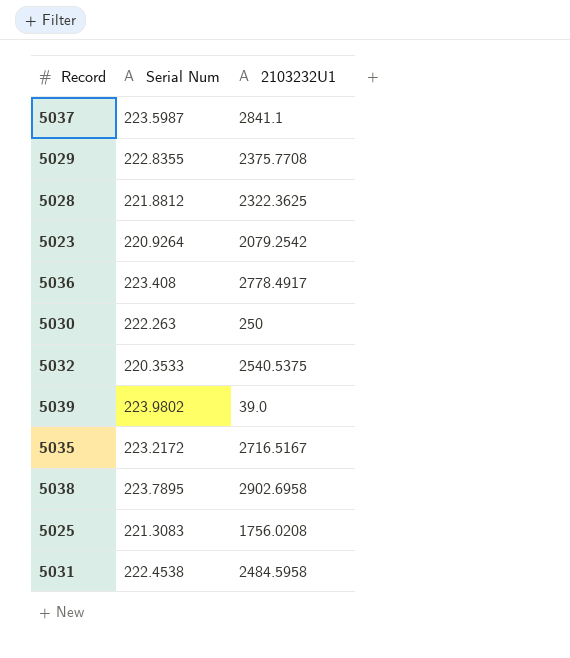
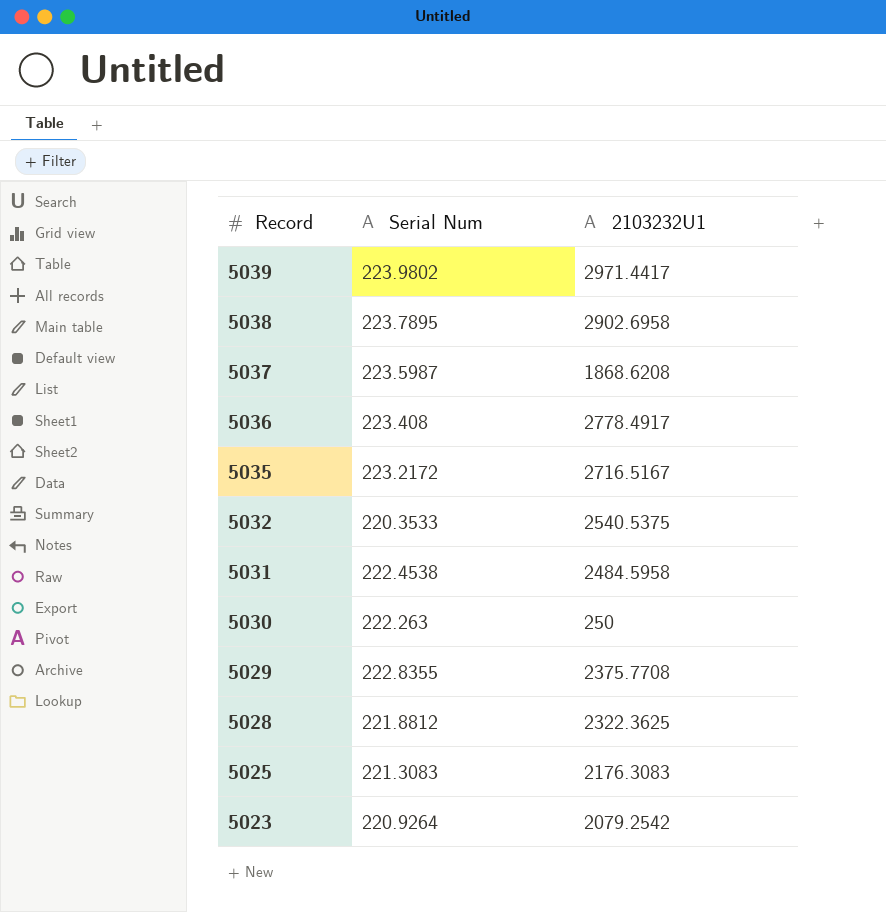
row order: none -> Record descending
5039 | 2103232U1: 39.0 -> 2971.4417
5037 | 2103232U1: 2841.1 -> 1868.6208
5025 | 2103232U1: 1756.0208 -> 2176.3083

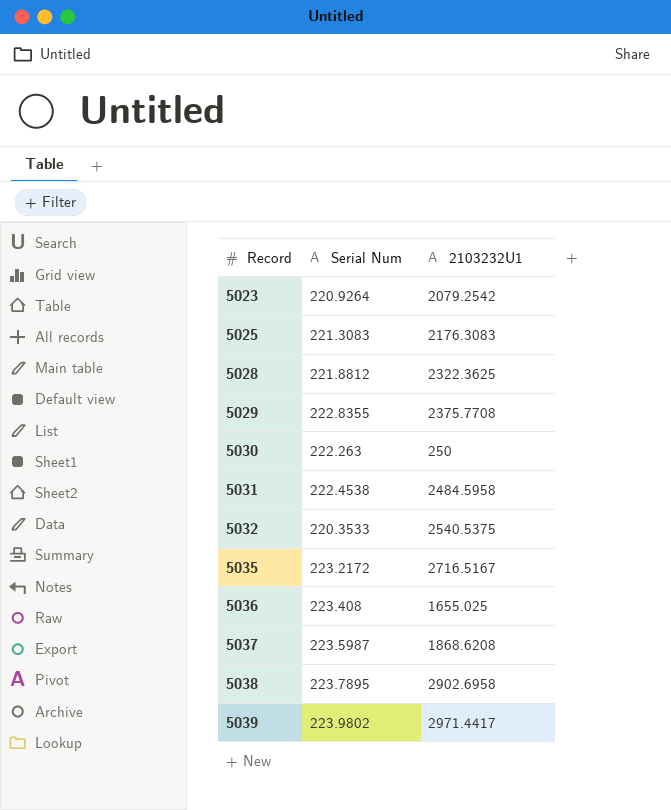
row order: Record descending -> Record ascending
5036 | 2103232U1: 2778.4917 -> 1655.025

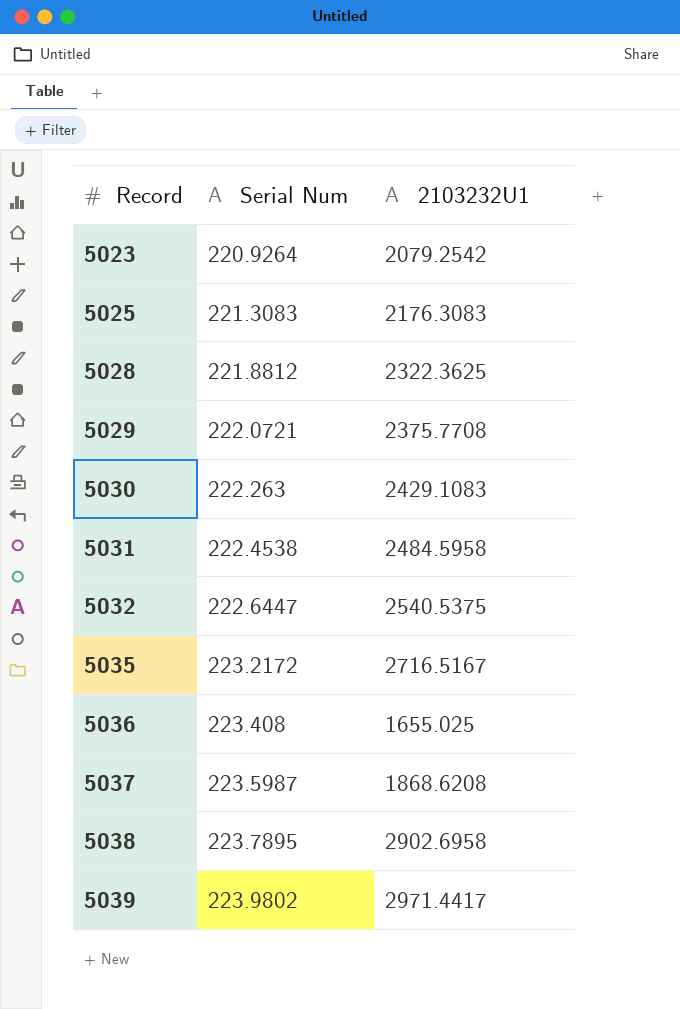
5029 | Serial Num: 222.8355 -> 222.0721
5030 | 2103232U1: 250 -> 2429.1083
5032 | Serial Num: 220.3533 -> 222.6447

